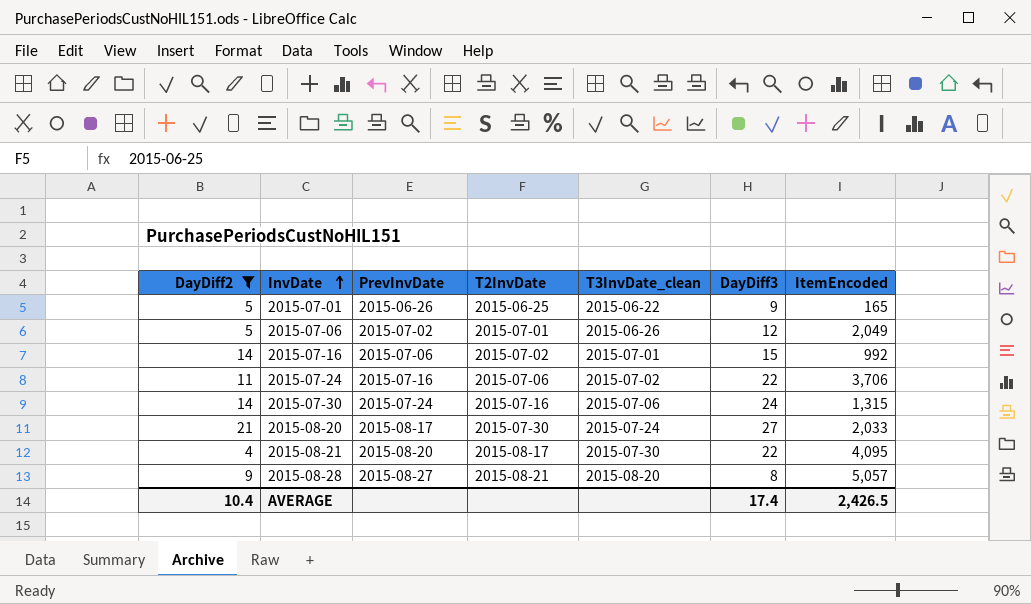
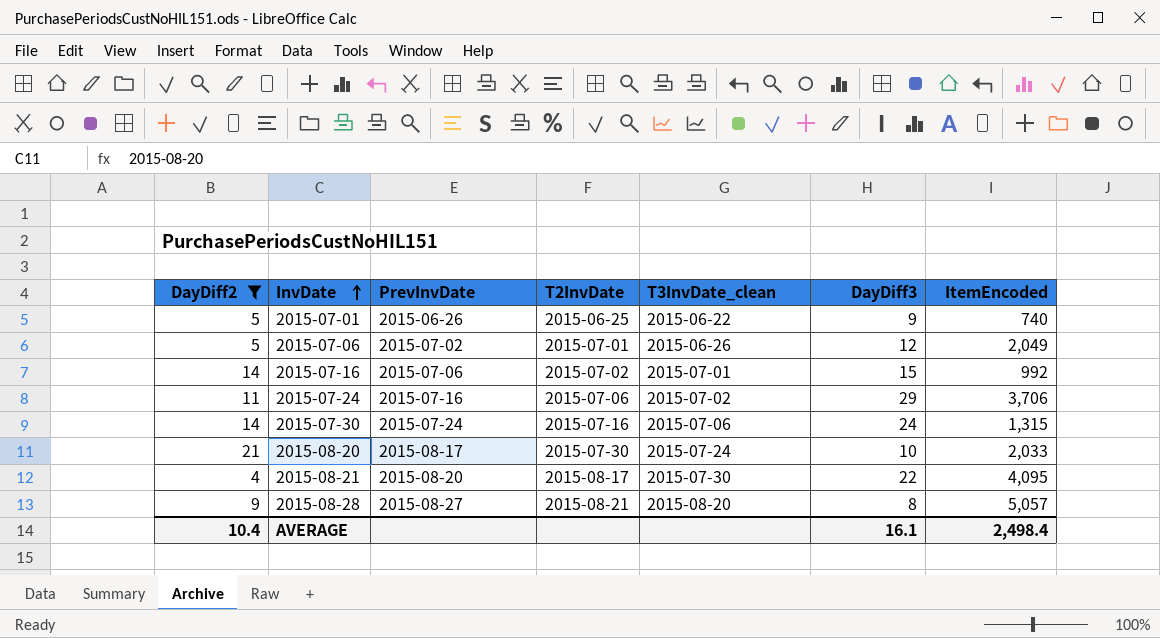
2015-07-01 | ItemEncoded: 165 -> 740
2015-07-24 | DayDiff3: 22 -> 29
2015-08-20 | DayDiff3: 27 -> 10
AVERAGE | DayDiff3: 17.4 -> 16.1
AVERAGE | ItemEncoded: 2,426.5 -> 2,498.4

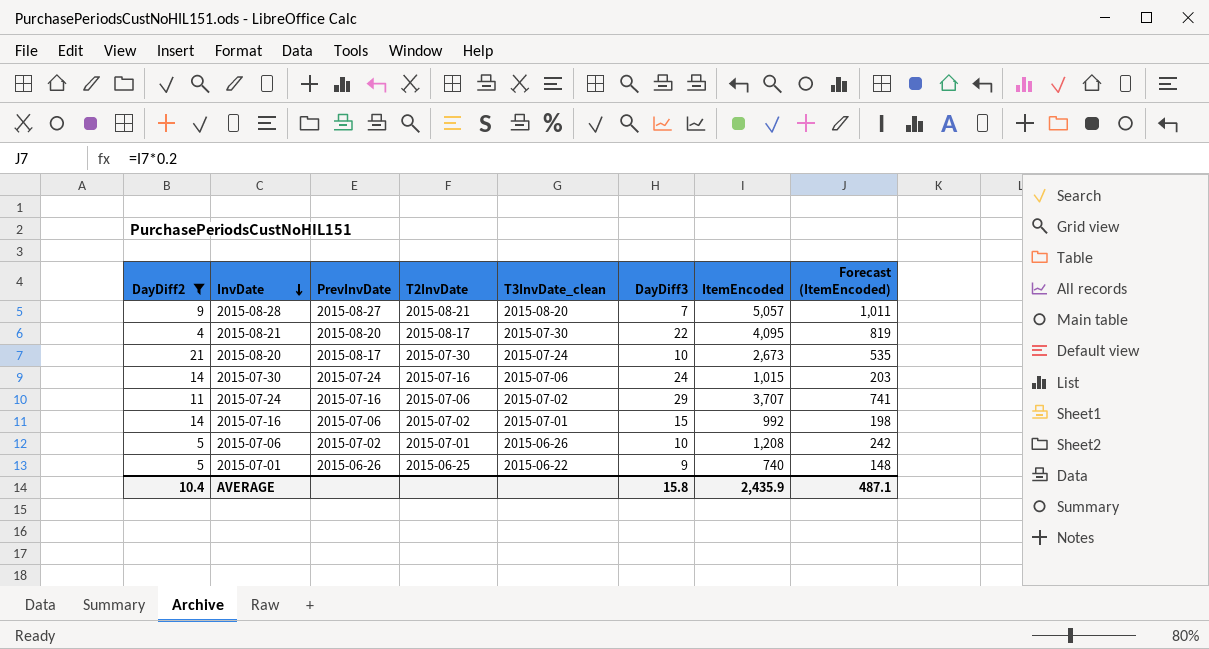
row order: InvDate ascending -> InvDate descending
column Forecast (ItemEncoded) | formula: none -> [ItemEncoded] * 0.2
2015-08-28 | DayDiff3: 8 -> 7
2015-08-20 | ItemEncoded: 2,033 -> 2,673
2015-07-30 | ItemEncoded: 1,315 -> 1,015
2015-07-24 | ItemEncoded: 3,706 -> 3,707
2015-07-06 | DayDiff3: 12 -> 10
2015-07-06 | ItemEncoded: 2,049 -> 1,208
AVERAGE | DayDiff3: 16.1 -> 15.8
AVERAGE | ItemEncoded: 2,498.4 -> 2,435.9

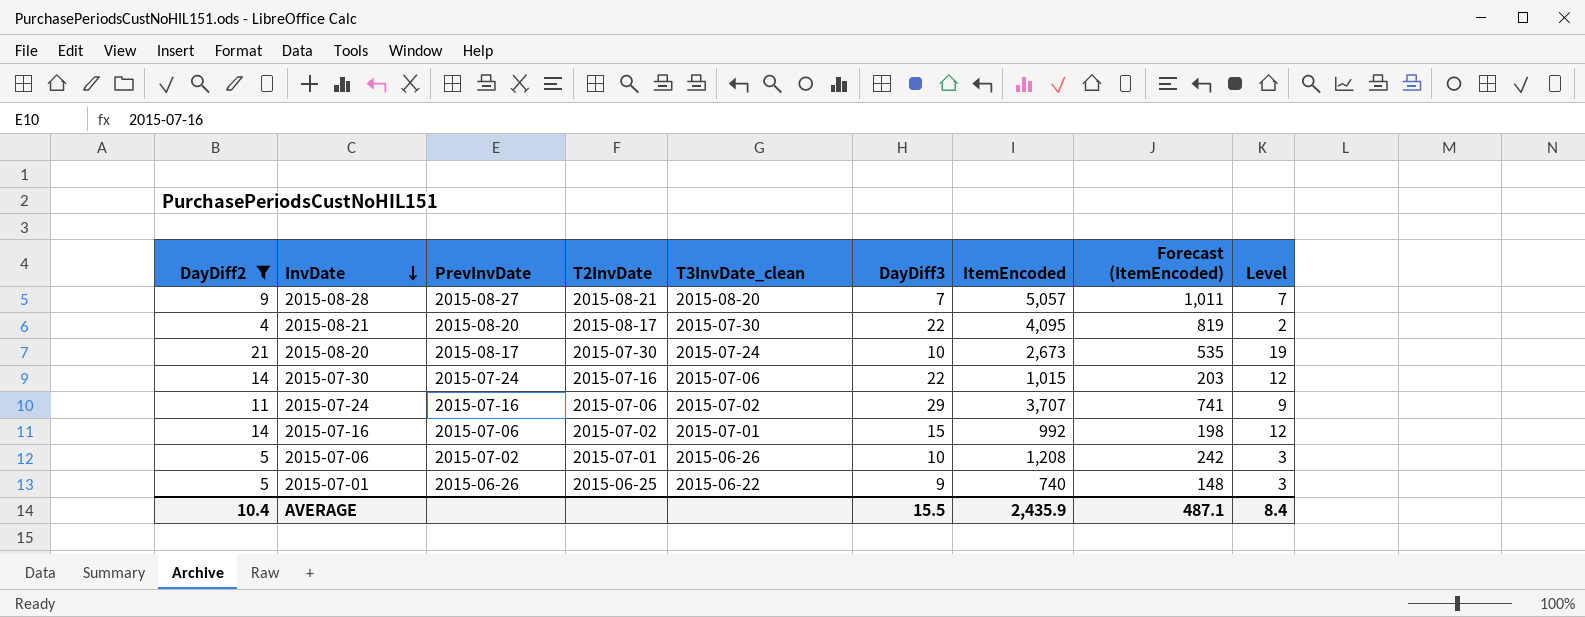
column Level | formula: none -> [DayDiff2] - 2
2015-07-30 | DayDiff3: 24 -> 22
AVERAGE | DayDiff3: 15.8 -> 15.5

